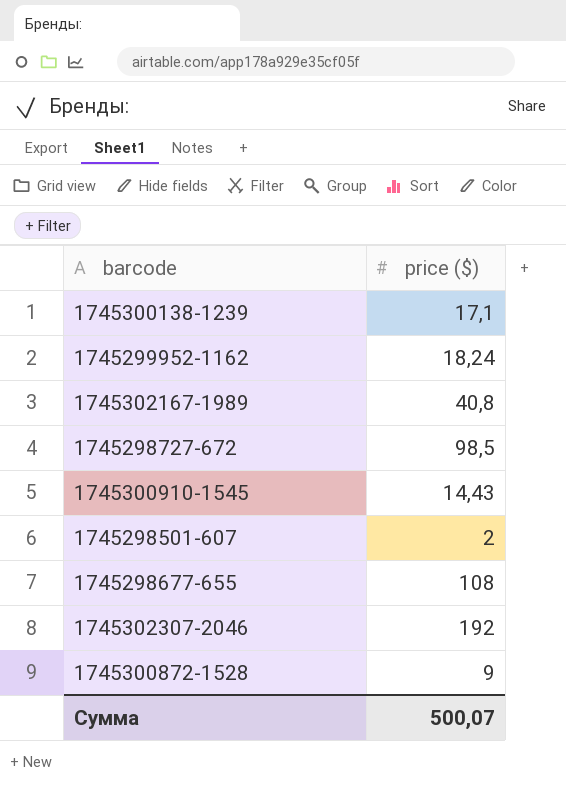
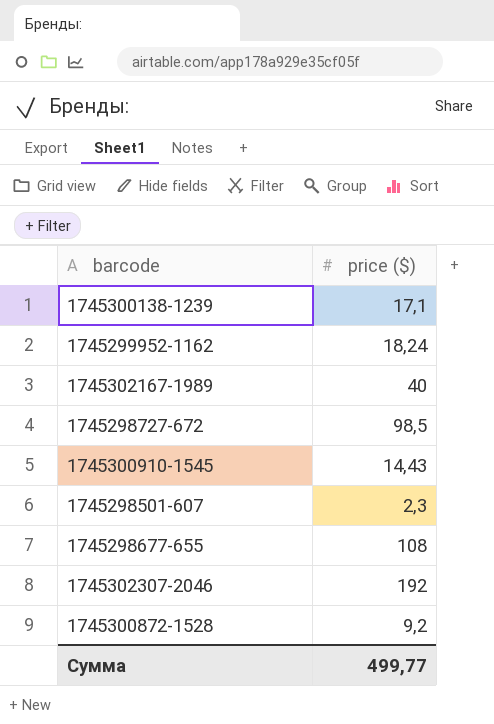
1745302167-1989 | price ($): 40,8 -> 40
1745298501-607 | price ($): 2 -> 2,3
1745300872-1528 | price ($): 9 -> 9,2
Сумма | price ($): 500,07 -> 499,77

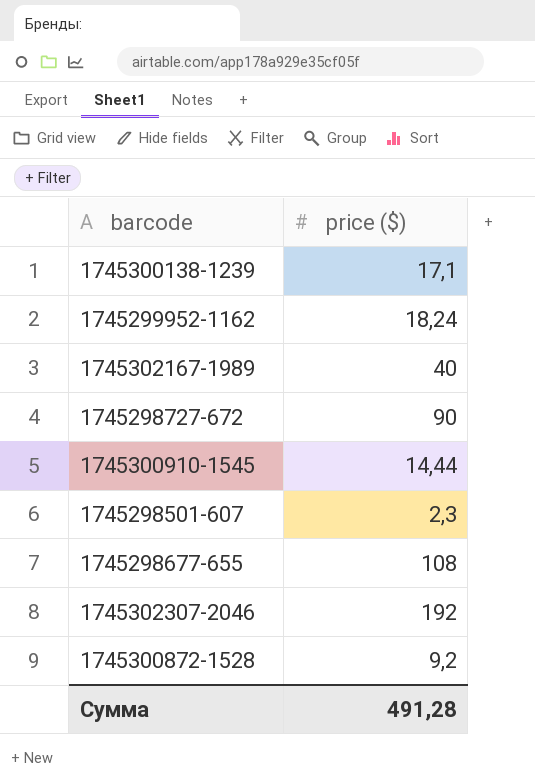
1745298727-672 | price ($): 98,5 -> 90
1745300910-1545 | price ($): 14,43 -> 14,44
Сумма | price ($): 499,77 -> 491,28

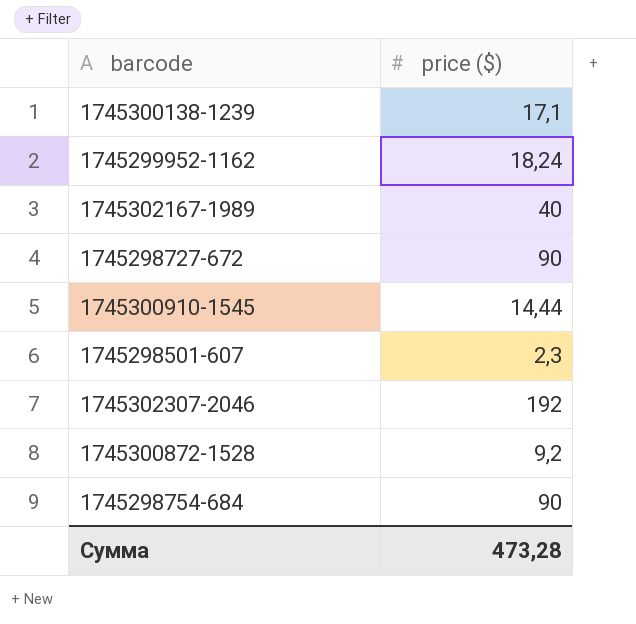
row 1745298677-655: 108 -> none
row 1745298754-684: none -> 90
Сумма | price ($): 491,28 -> 473,28

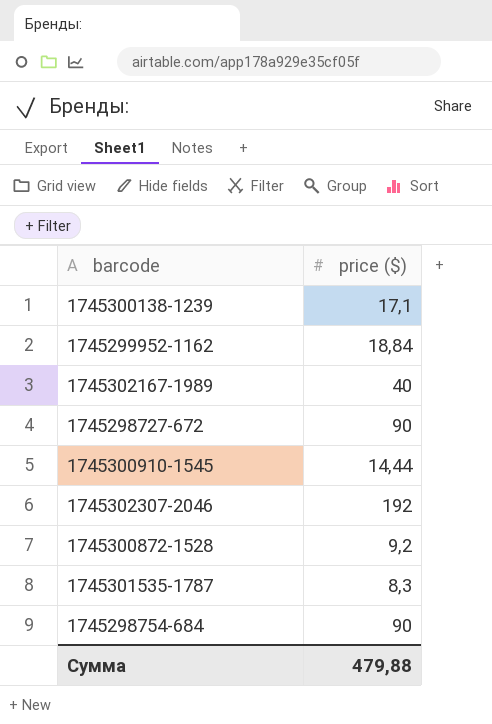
row 1745298501-607: 2,3 -> none
1745299952-1162 | price ($): 18,24 -> 18,84
row 1745301535-1787: none -> 8,3
Сумма | price ($): 473,28 -> 479,88

